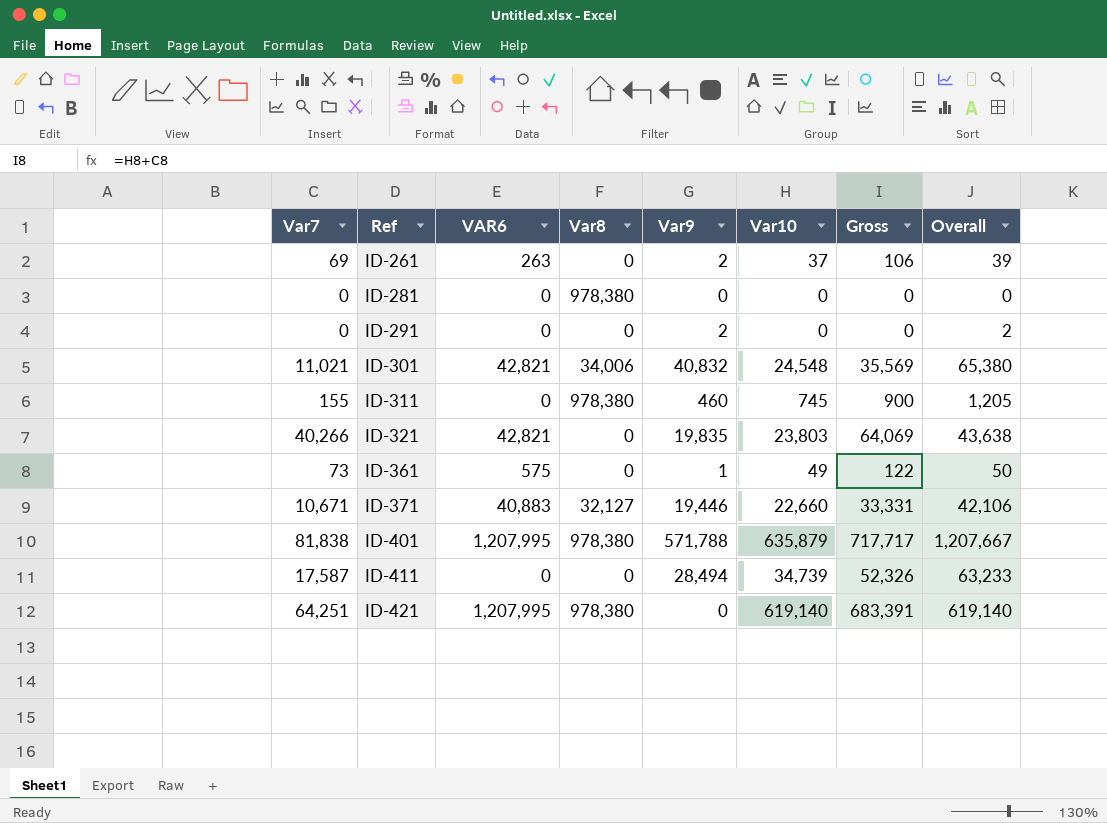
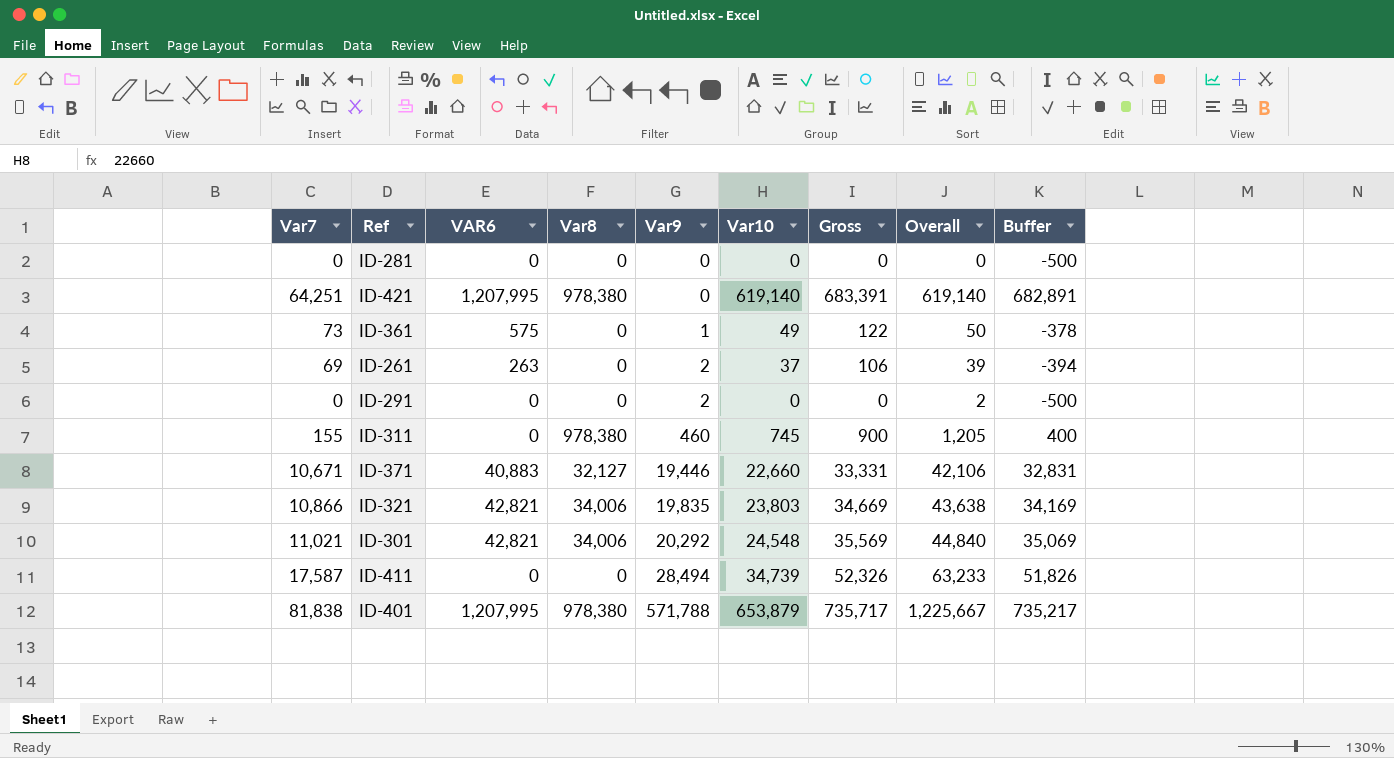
row order: Ref ascending -> Var9 ascending
column Buffer | formula: none -> [Gross] - 500
ID-281 | Var8: 978,380 -> 0
ID-321 | Var7: 40,266 -> 10,866
ID-321 | Var8: 0 -> 34,006
ID-321 | Gross: 64,069 -> 34,669
ID-301 | Var9: 40,832 -> 20,292
ID-301 | Overall: 65,380 -> 44,840
ID-401 | Var10: 635,879 -> 653,879
ID-401 | Gross: 717,717 -> 735,717
ID-401 | Overall: 1,207,667 -> 1,225,667

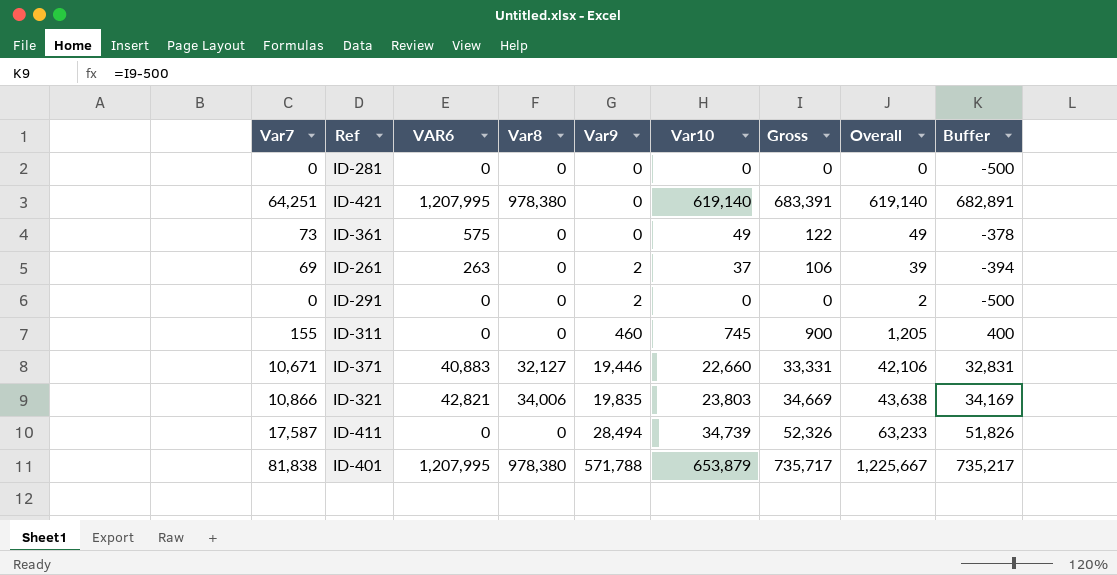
row ID-301: 11,021 | 42,821 | 34,006 | 20,292 | 24,548 | 35,569 | 44,840 | 35,069 -> none
ID-361 | Var9: 1 -> 0
ID-361 | Overall: 50 -> 49
ID-311 | Var8: 978,380 -> 0

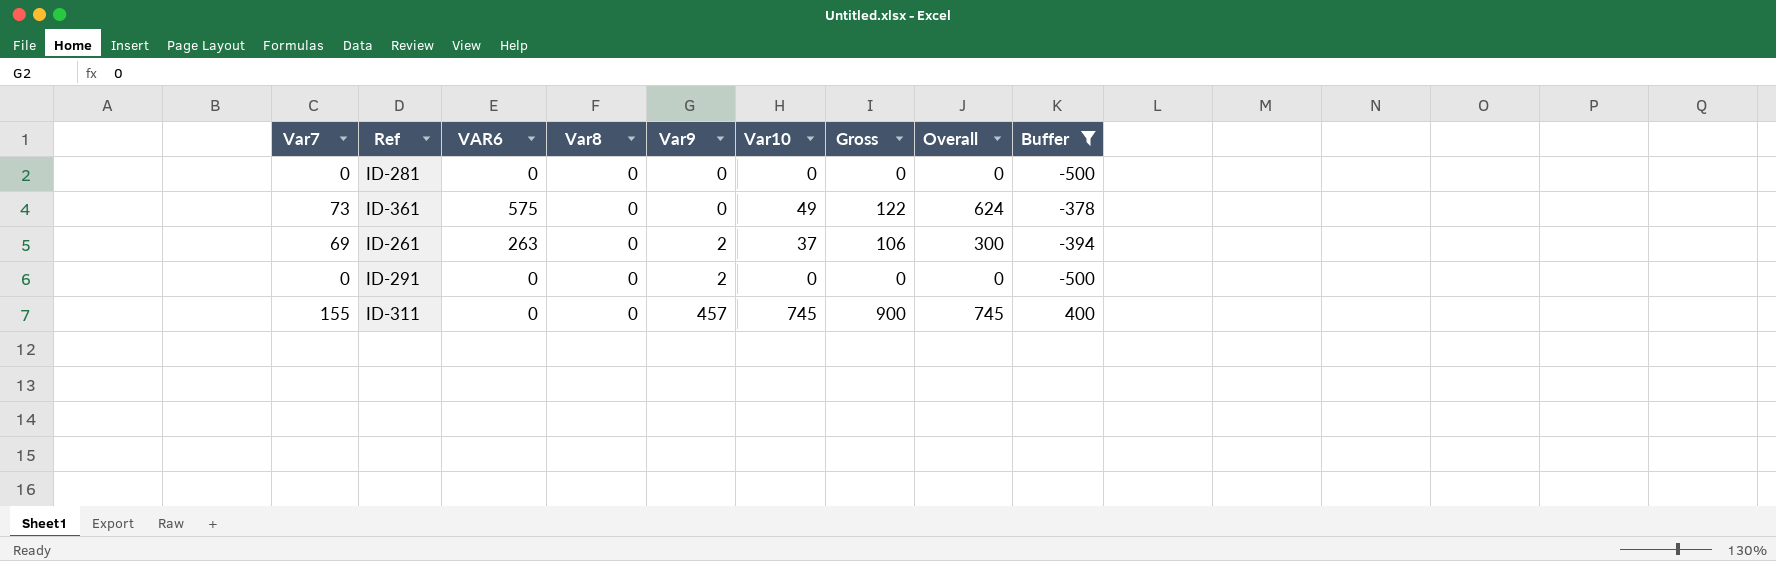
filter: none -> Buffer <= 400
column Overall | formula: [Var9] + [Var10] -> [VAR6] + [Var10]
ID-311 | Var9: 460 -> 457

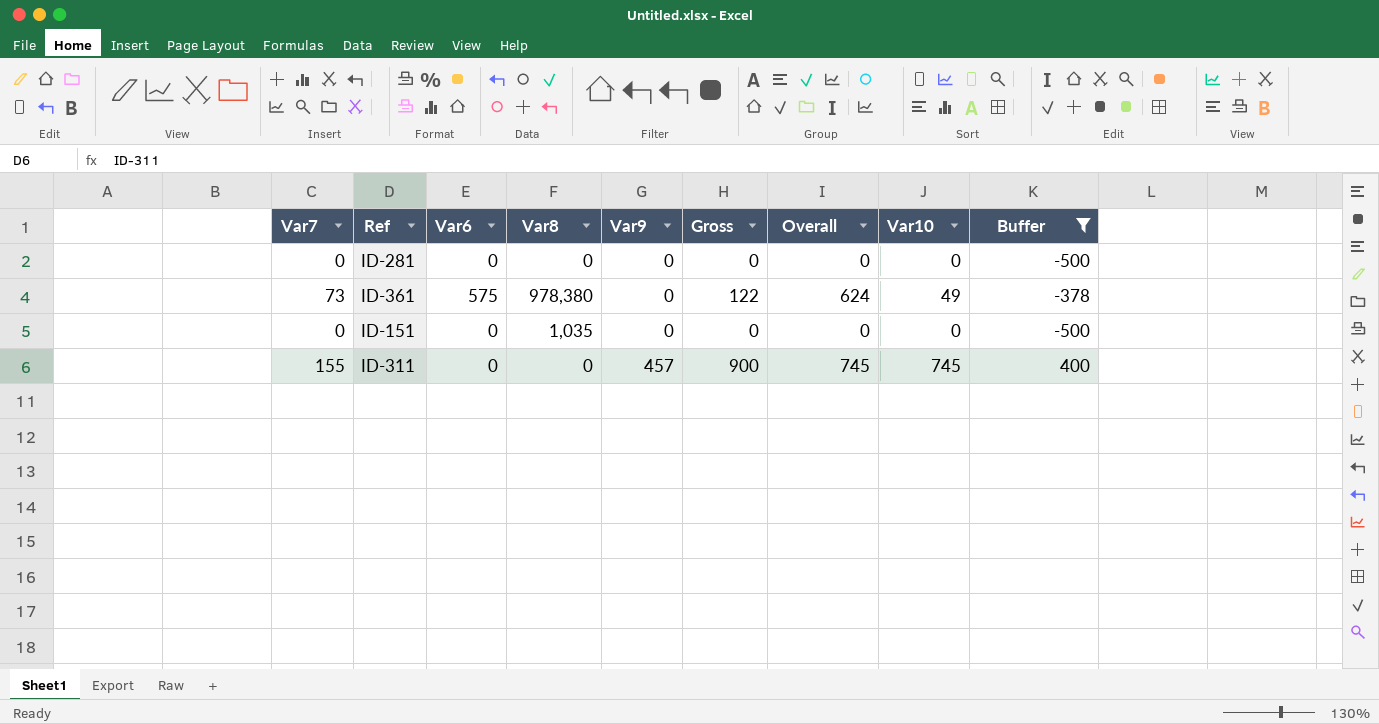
column name: VAR6 -> Var6
column Var10 | position: 6 -> 8
row ID-261: 69 | 263 | 0 | 2 | 37 | 106 | 300 | -394 -> none
row ID-291: 0 | 0 | 0 | 2 | 0 | 0 | 0 | -500 -> none
ID-361 | Var8: 0 -> 978,380
row ID-151: none -> 0 | 0 | 1,035 | 0 | 0 | 0 | 0 | -500

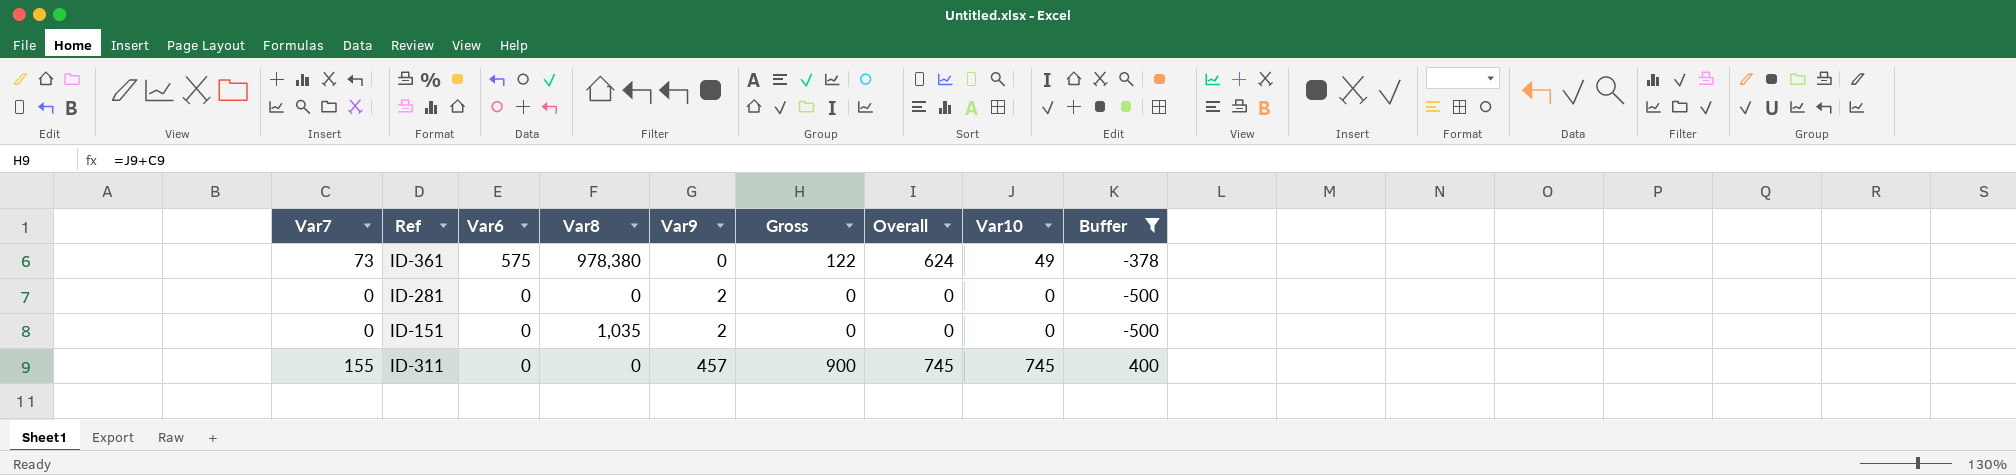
row order: Var9 ascending -> Var6 descending
ID-281 | Var9: 0 -> 2
ID-151 | Var9: 0 -> 2

